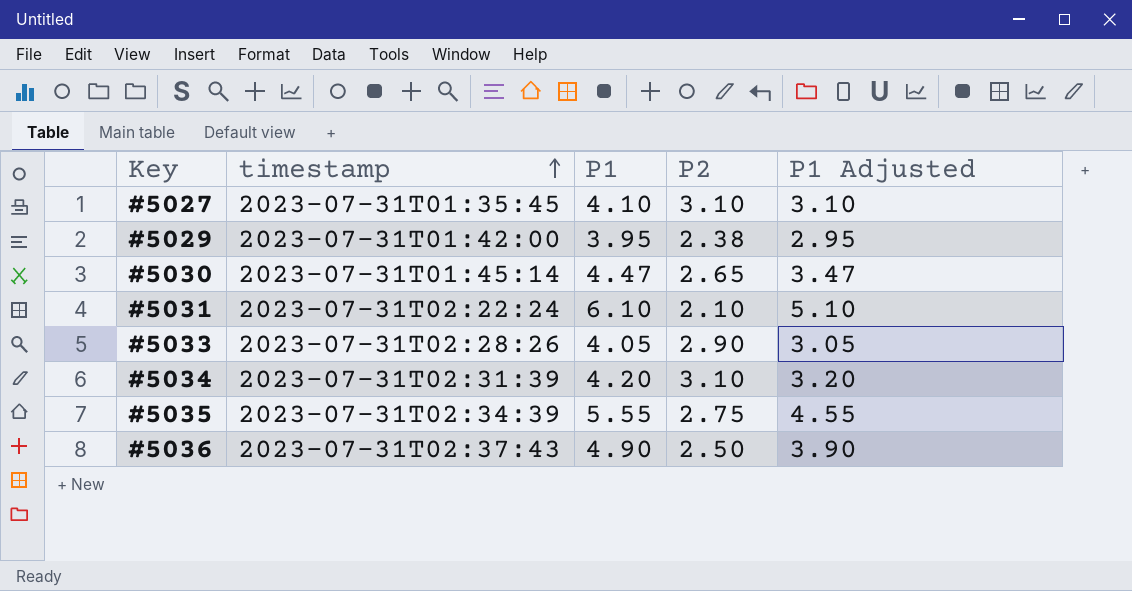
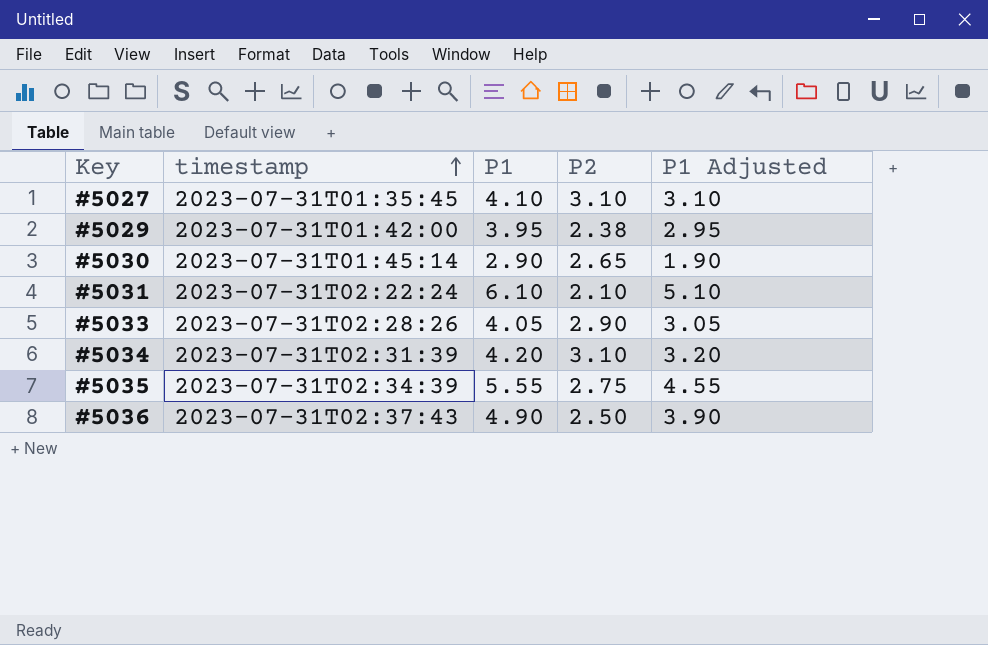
#5030 | P1: 4.47 -> 2.90
#5030 | P1 Adjusted: 3.47 -> 1.90

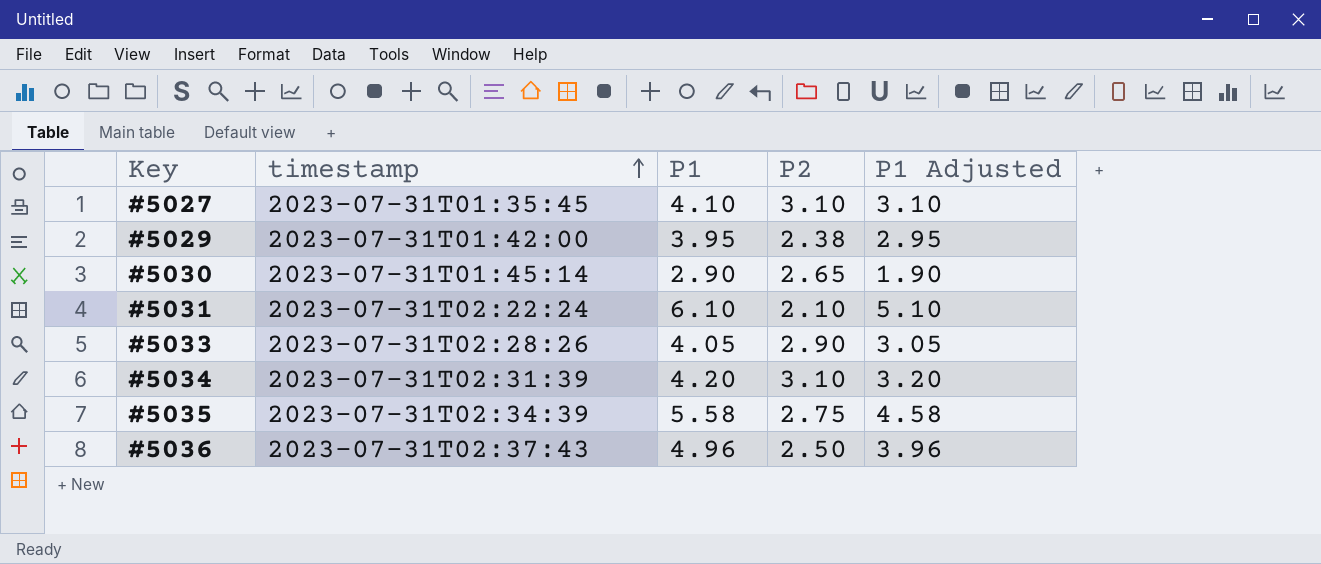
#5035 | P1: 5.55 -> 5.58
#5035 | P1 Adjusted: 4.55 -> 4.58
#5036 | P1: 4.90 -> 4.96
#5036 | P1 Adjusted: 3.90 -> 3.96

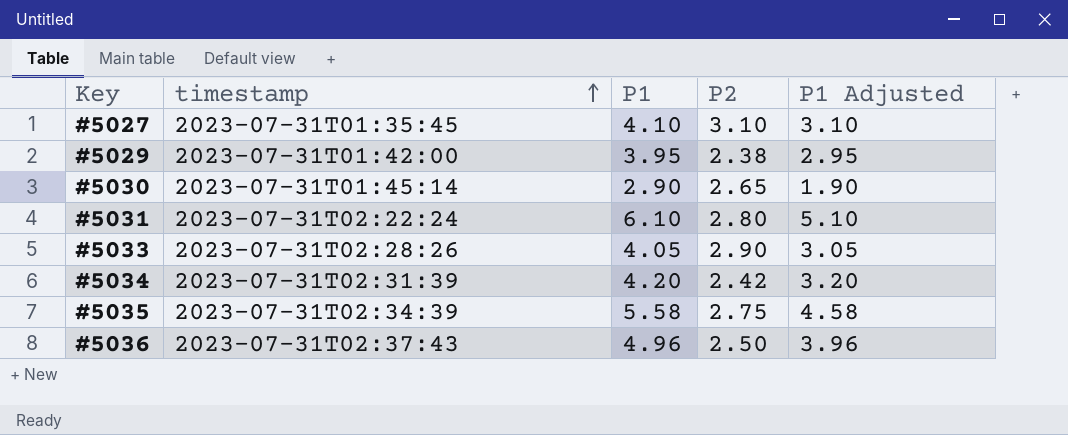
#5031 | P2: 2.10 -> 2.80
#5034 | P2: 3.10 -> 2.42

